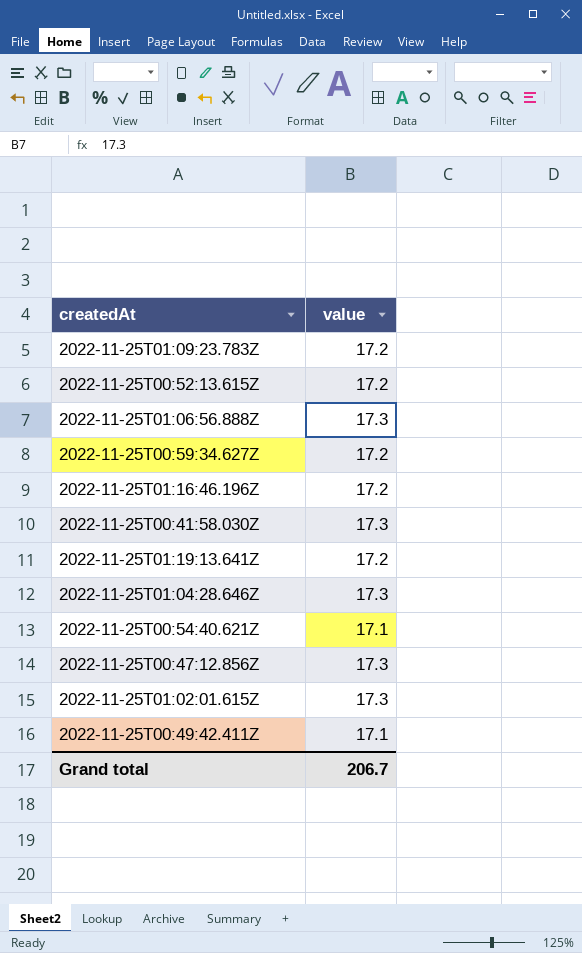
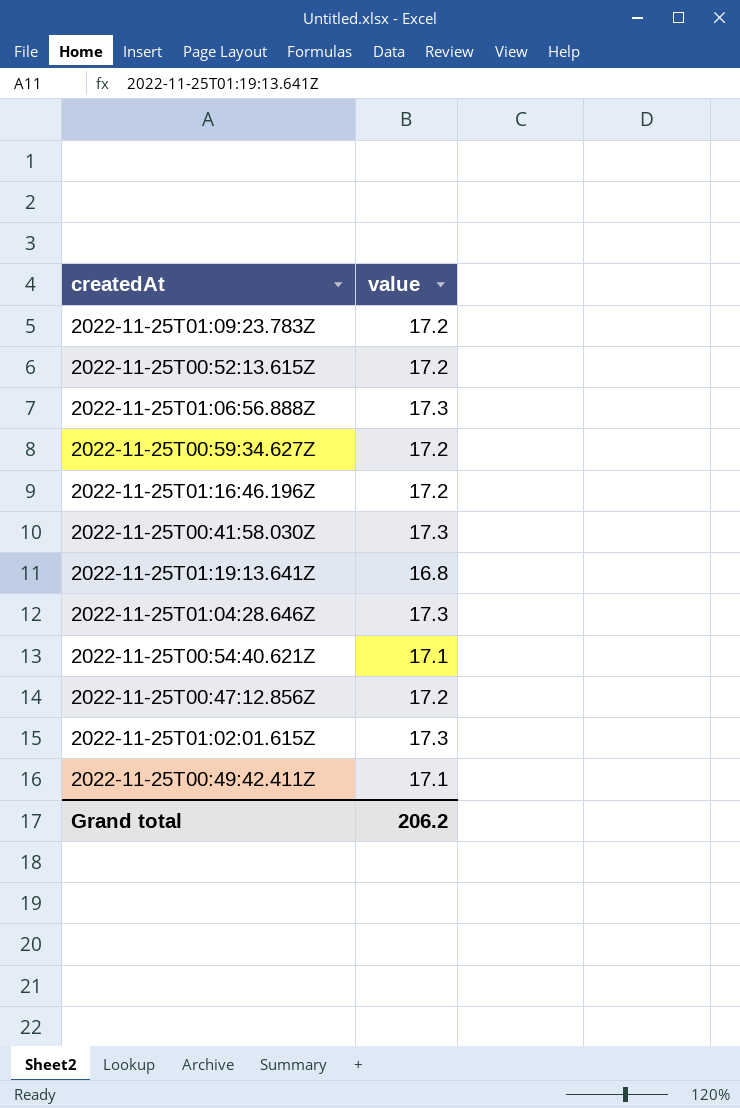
2022-11-25T01:19:13.641Z | value: 17.2 -> 16.8
2022-11-25T00:47:12.856Z | value: 17.3 -> 17.2
Grand total | value: 206.7 -> 206.2

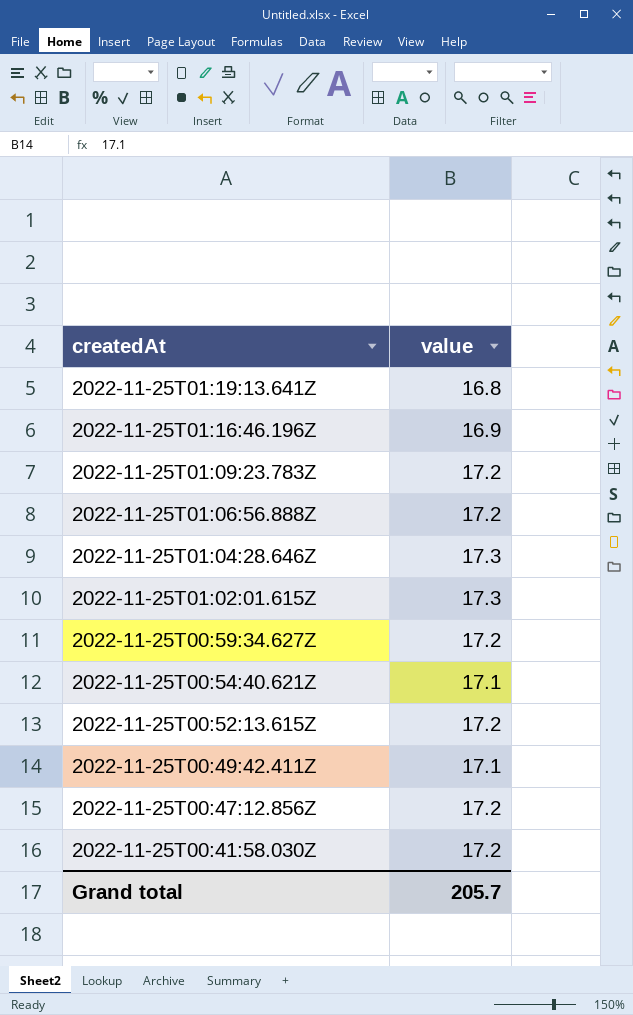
row order: none -> createdAt descending
2022-11-25T01:16:46.196Z | value: 17.2 -> 16.9
2022-11-25T01:06:56.888Z | value: 17.3 -> 17.2
2022-11-25T00:41:58.030Z | value: 17.3 -> 17.2
Grand total | value: 206.2 -> 205.7

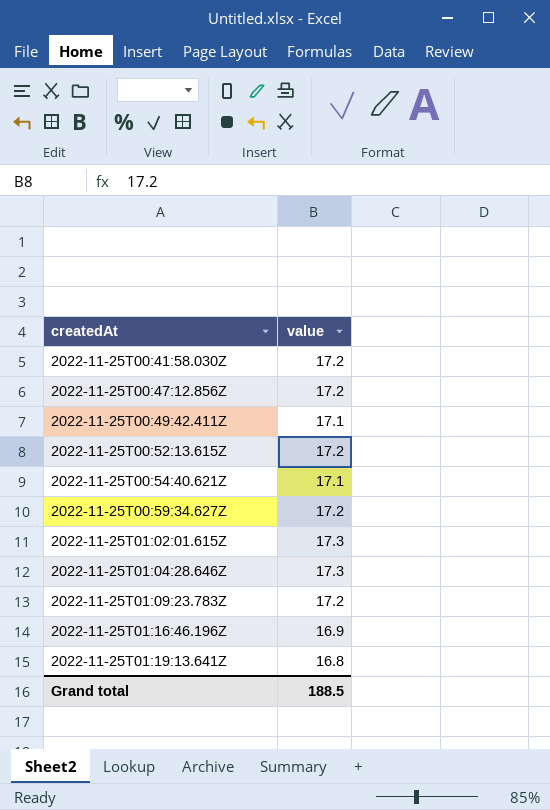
row order: createdAt descending -> createdAt ascending
row 2022-11-25T01:06:56.888Z: 17.2 -> none
Grand total | value: 205.7 -> 188.5

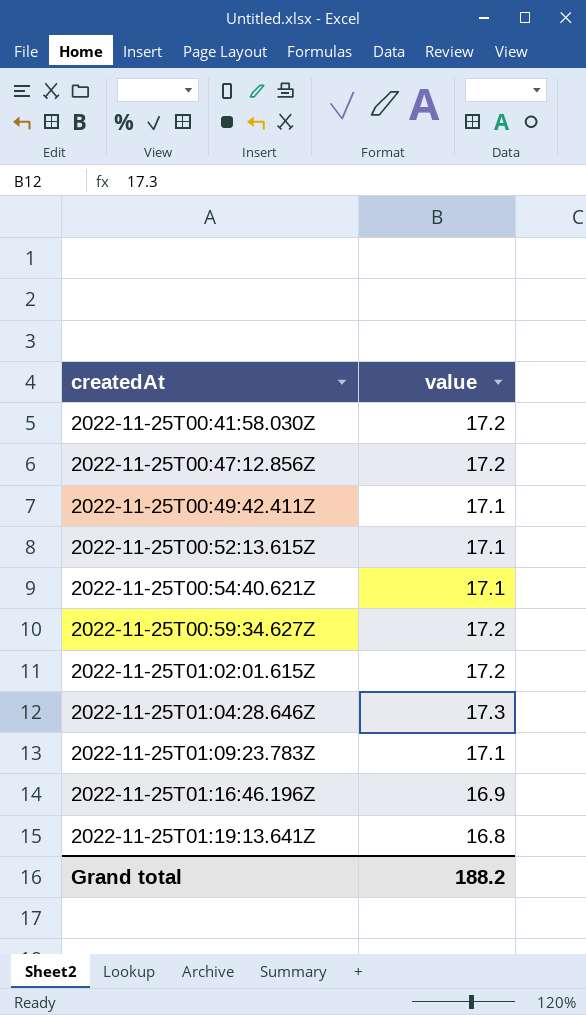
2022-11-25T00:52:13.615Z | value: 17.2 -> 17.1
2022-11-25T01:02:01.615Z | value: 17.3 -> 17.2
2022-11-25T01:09:23.783Z | value: 17.2 -> 17.1
Grand total | value: 188.5 -> 188.2

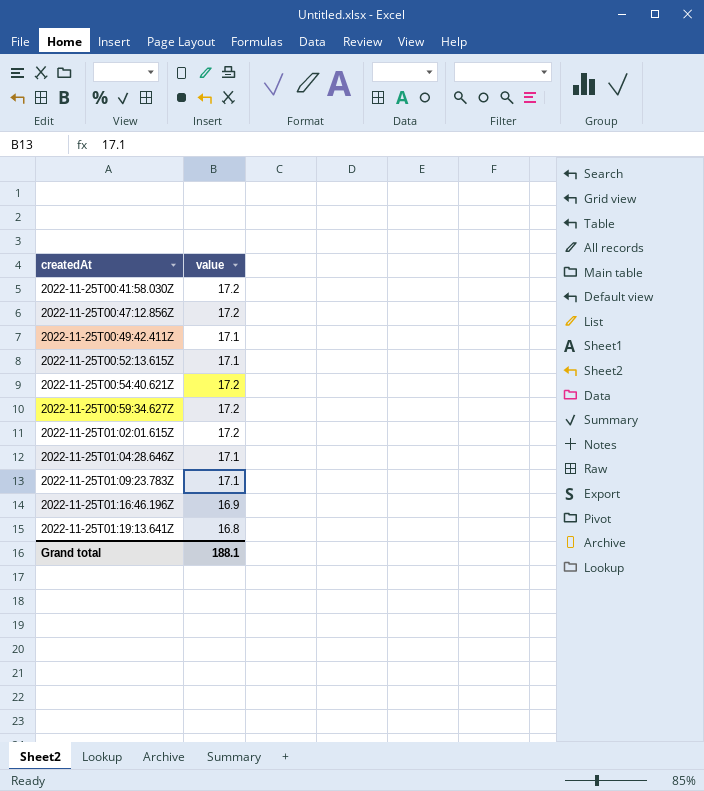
2022-11-25T00:54:40.621Z | value: 17.1 -> 17.2
2022-11-25T01:04:28.646Z | value: 17.3 -> 17.1
Grand total | value: 188.2 -> 188.1

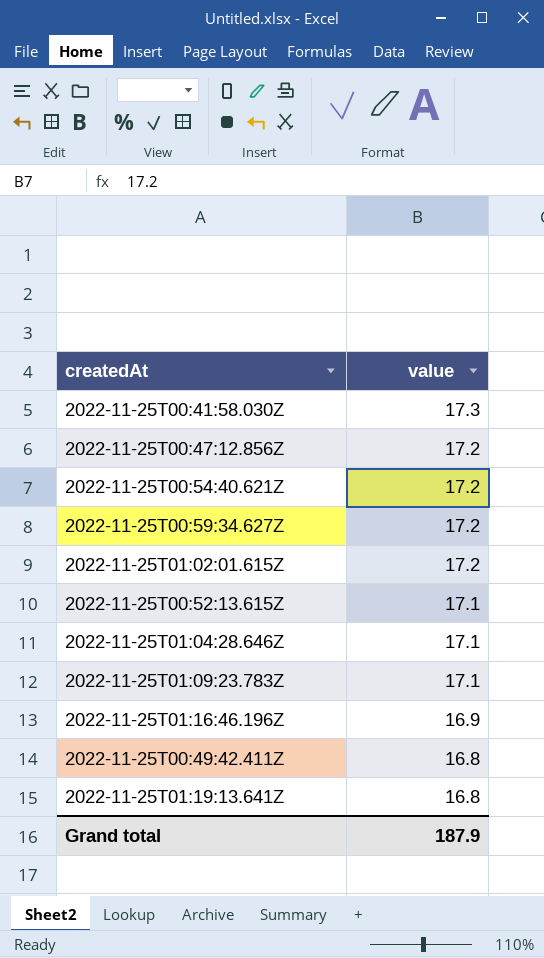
row order: createdAt ascending -> value descending
2022-11-25T00:41:58.030Z | value: 17.2 -> 17.3
2022-11-25T00:49:42.411Z | value: 17.1 -> 16.8
Grand total | value: 188.1 -> 187.9

